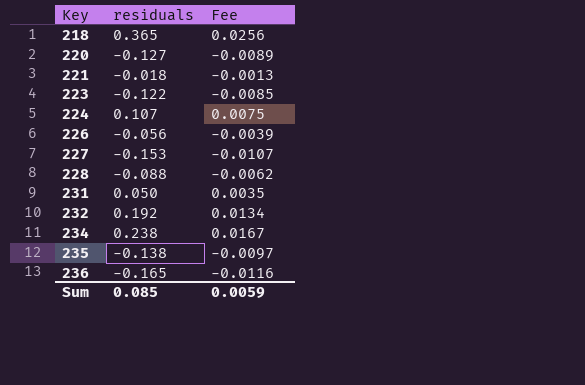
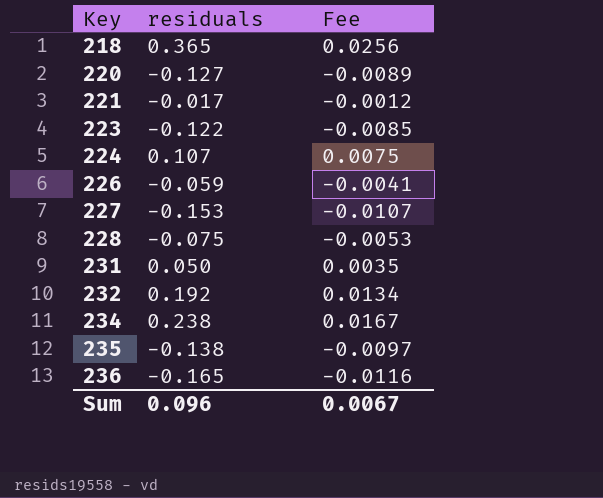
221 | residuals: -0.018 -> -0.017
221 | Fee: -0.0013 -> -0.0012
226 | residuals: -0.056 -> -0.059
226 | Fee: -0.0039 -> -0.0041
228 | residuals: -0.088 -> -0.075
228 | Fee: -0.0062 -> -0.0053
Sum | residuals: 0.085 -> 0.096
Sum | Fee: 0.0059 -> 0.0067

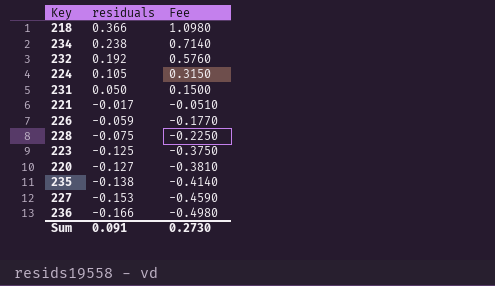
row order: Key ascending -> residuals descending
column Fee | formula: [residuals] * 0.07 -> [residuals] * 3
218 | residuals: 0.365 -> 0.366
224 | residuals: 0.107 -> 0.105
223 | residuals: -0.122 -> -0.125
236 | residuals: -0.165 -> -0.166
Sum | residuals: 0.096 -> 0.091
Sum | Fee: 0.0067 -> 0.2730

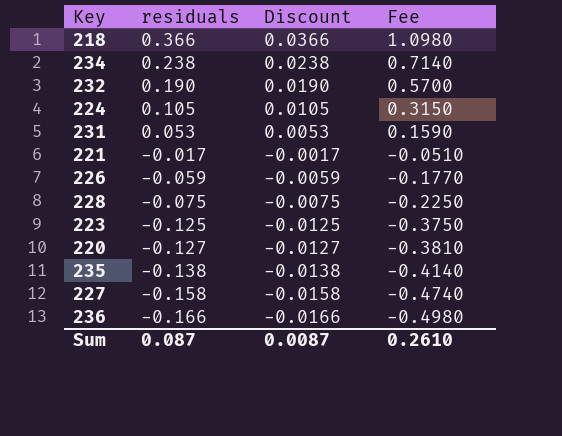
column Discount | formula: none -> [residuals] * 0.1
232 | residuals: 0.192 -> 0.190
232 | Fee: 0.5760 -> 0.5700
231 | residuals: 0.050 -> 0.053
231 | Fee: 0.1500 -> 0.1590
227 | residuals: -0.153 -> -0.158
227 | Fee: -0.4590 -> -0.4740
Sum | residuals: 0.091 -> 0.087
Sum | Fee: 0.2730 -> 0.2610

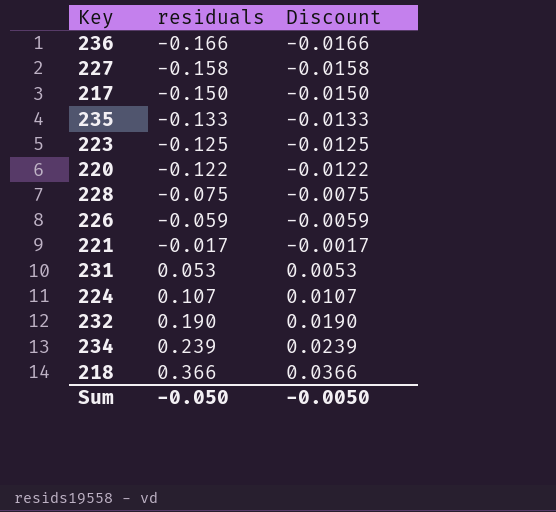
row order: residuals descending -> residuals ascending
column Fee | formula: [residuals] * 3 -> none
row 217: none -> -0.150 | -0.0150
235 | residuals: -0.138 -> -0.133
235 | Discount: -0.0138 -> -0.0133
220 | residuals: -0.127 -> -0.122
220 | Discount: -0.0127 -> -0.0122
224 | residuals: 0.105 -> 0.107
224 | Discount: 0.0105 -> 0.0107
234 | residuals: 0.238 -> 0.239
234 | Discount: 0.0238 -> 0.0239
Sum | residuals: 0.087 -> -0.050
Sum | Discount: 0.0087 -> -0.0050

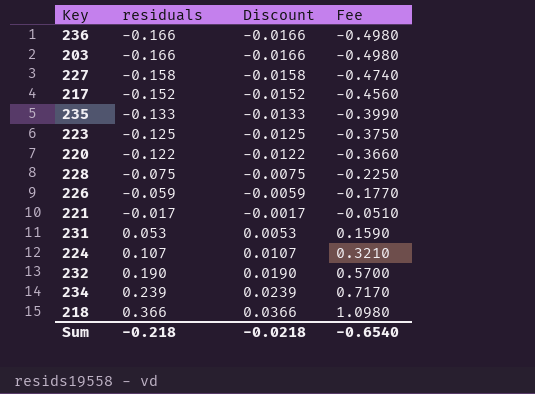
column Fee | formula: none -> [residuals] * 3
row 203: none -> -0.166 | -0.0166 | -0.4980
217 | residuals: -0.150 -> -0.152
217 | Discount: -0.0150 -> -0.0152
Sum | residuals: -0.050 -> -0.218
Sum | Discount: -0.0050 -> -0.0218

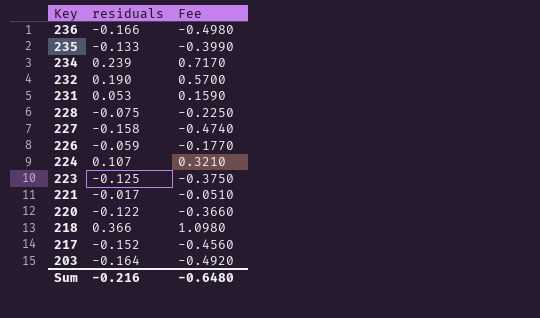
row order: residuals ascending -> Key descending
column Discount | formula: [residuals] * 0.1 -> none
203 | residuals: -0.166 -> -0.164
203 | Fee: -0.4980 -> -0.4920
Sum | residuals: -0.218 -> -0.216
Sum | Fee: -0.6540 -> -0.6480

